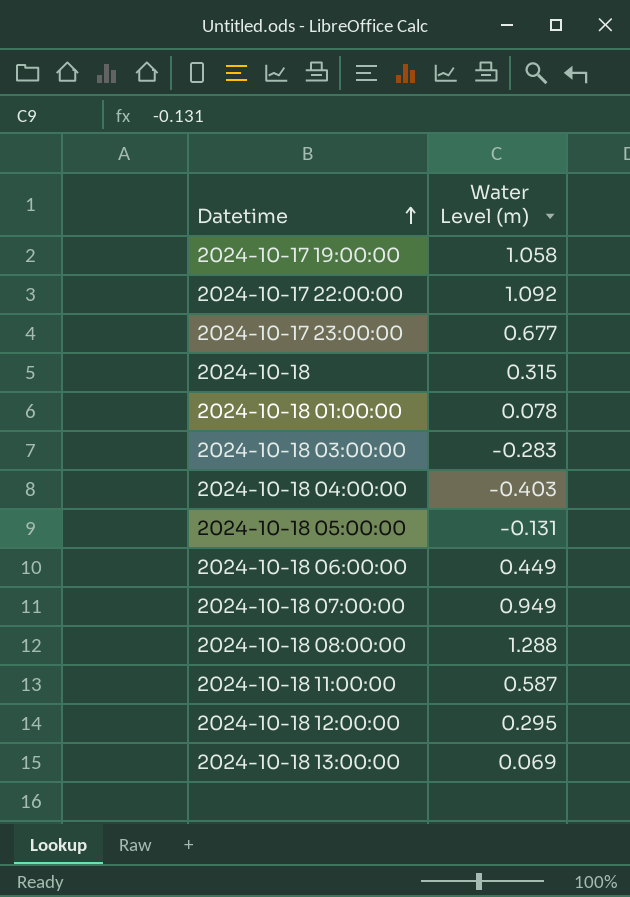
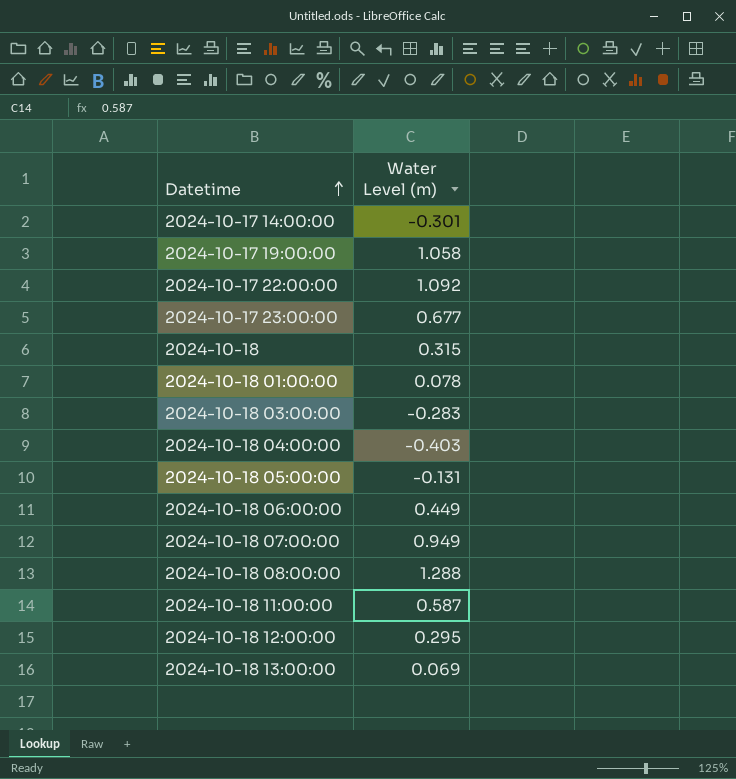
row 2024-10-17 14:00:00: none -> -0.301

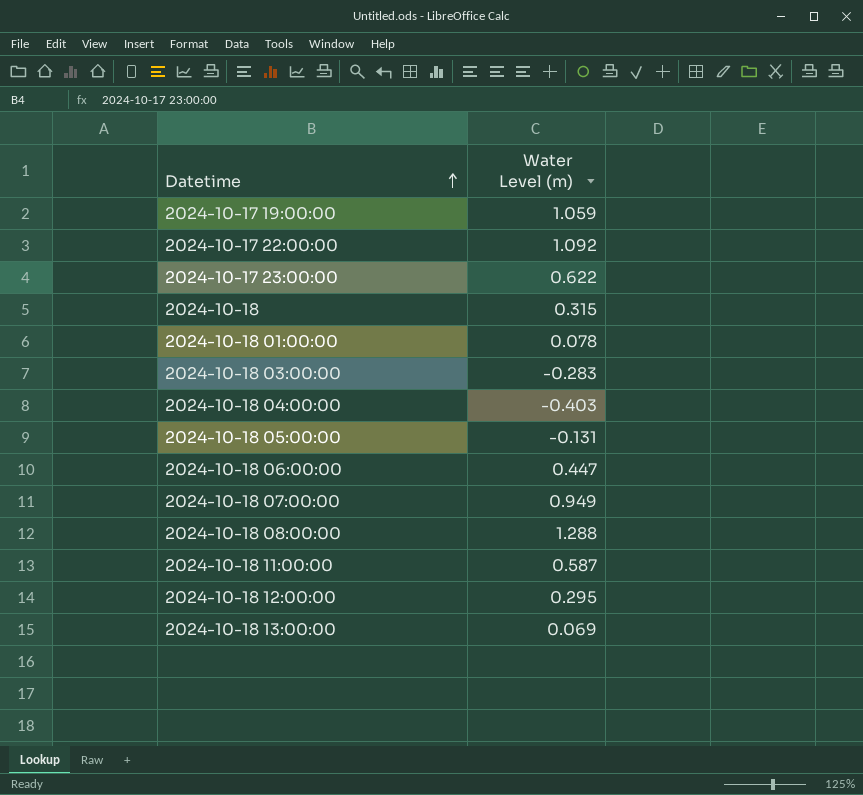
row 2024-10-17 14:00:00: -0.301 -> none
2024-10-17 19:00:00 | Water Level (m): 1.058 -> 1.059
2024-10-17 23:00:00 | Water Level (m): 0.677 -> 0.622
2024-10-18 06:00:00 | Water Level (m): 0.449 -> 0.447

